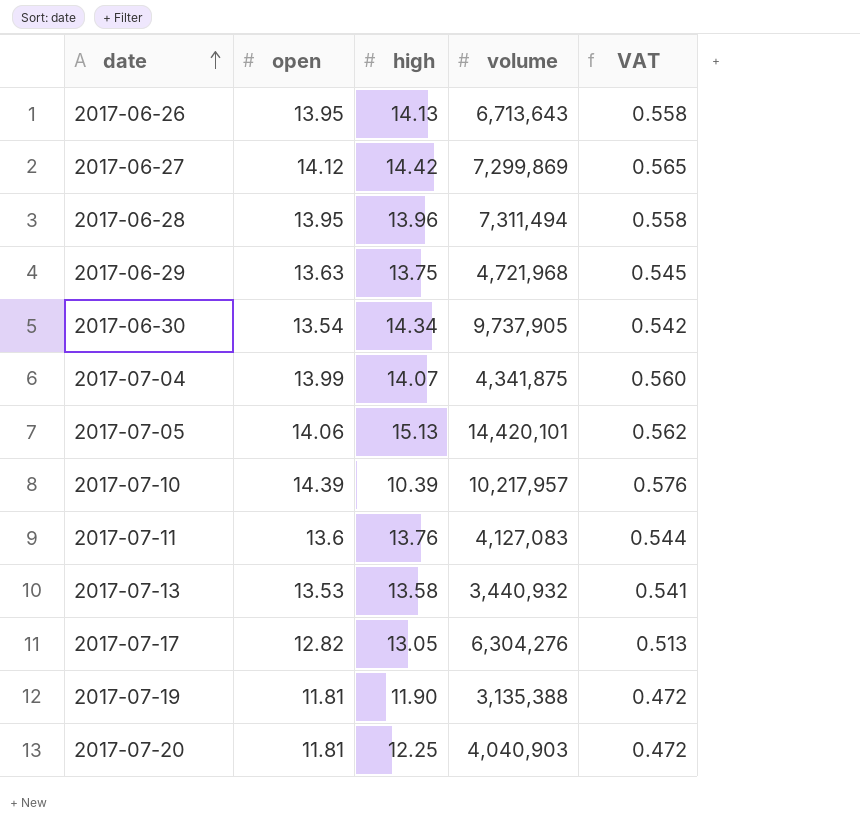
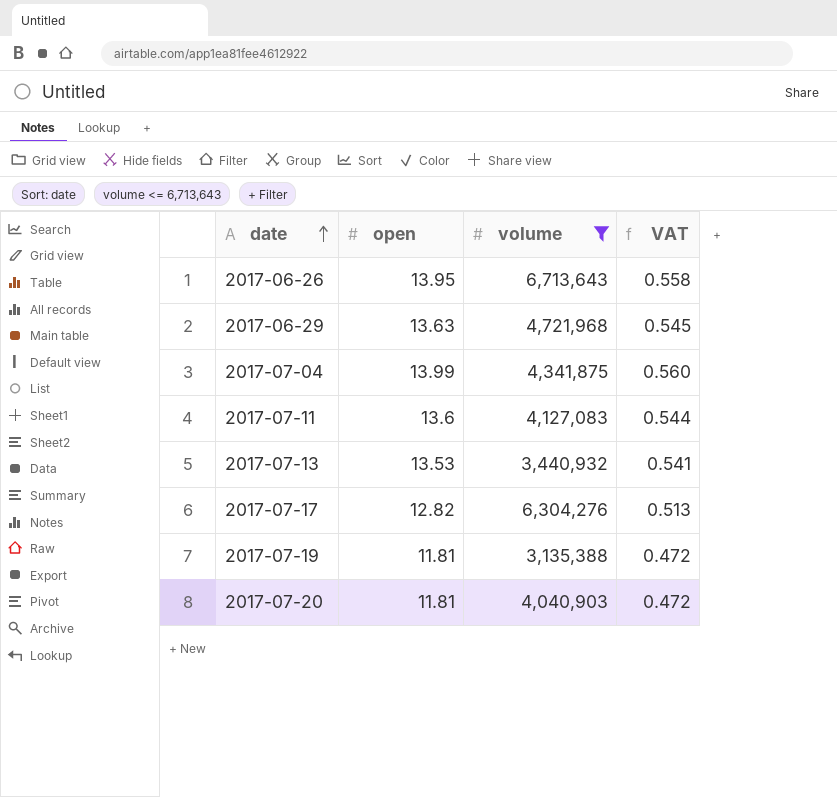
filter: none -> volume <= 6,713,643
column high | position: 3 -> none

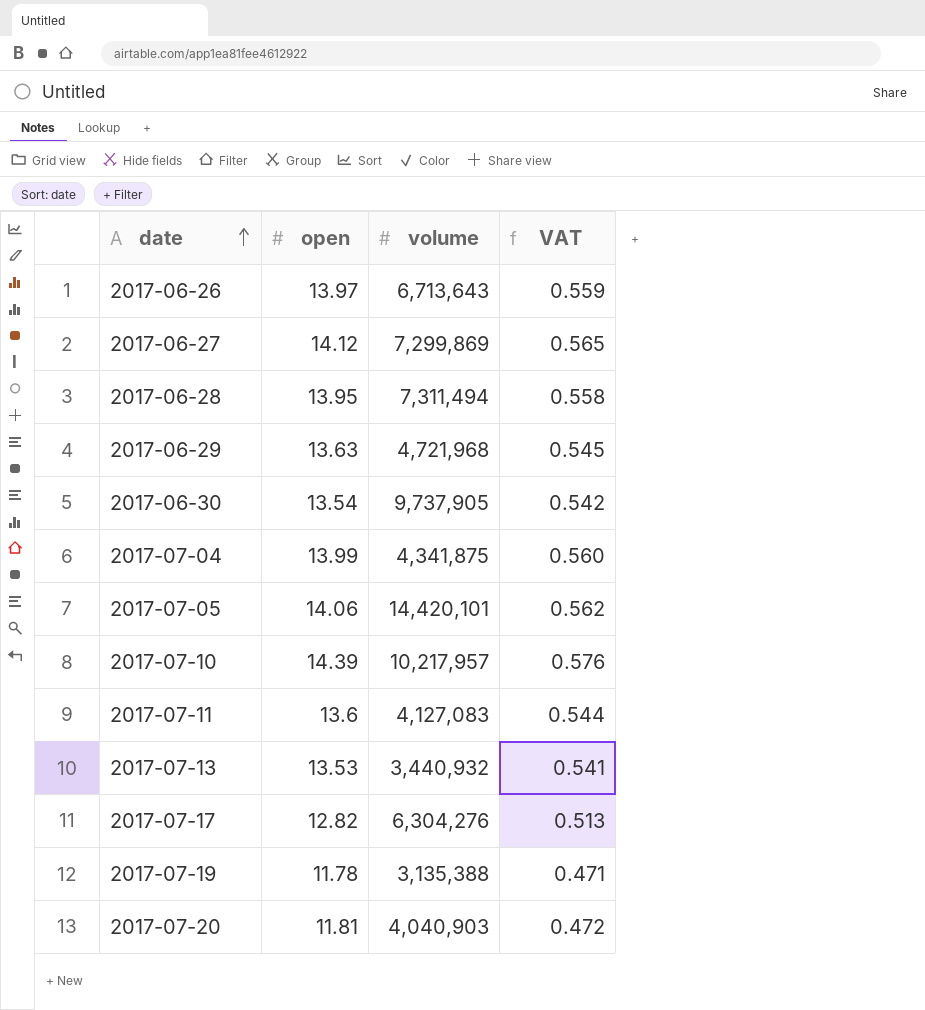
filter: volume <= 6,713,643 -> none
2017-06-26 | open: 13.95 -> 13.97
2017-06-26 | VAT: 0.558 -> 0.559
2017-07-19 | open: 11.81 -> 11.78
2017-07-19 | VAT: 0.472 -> 0.471

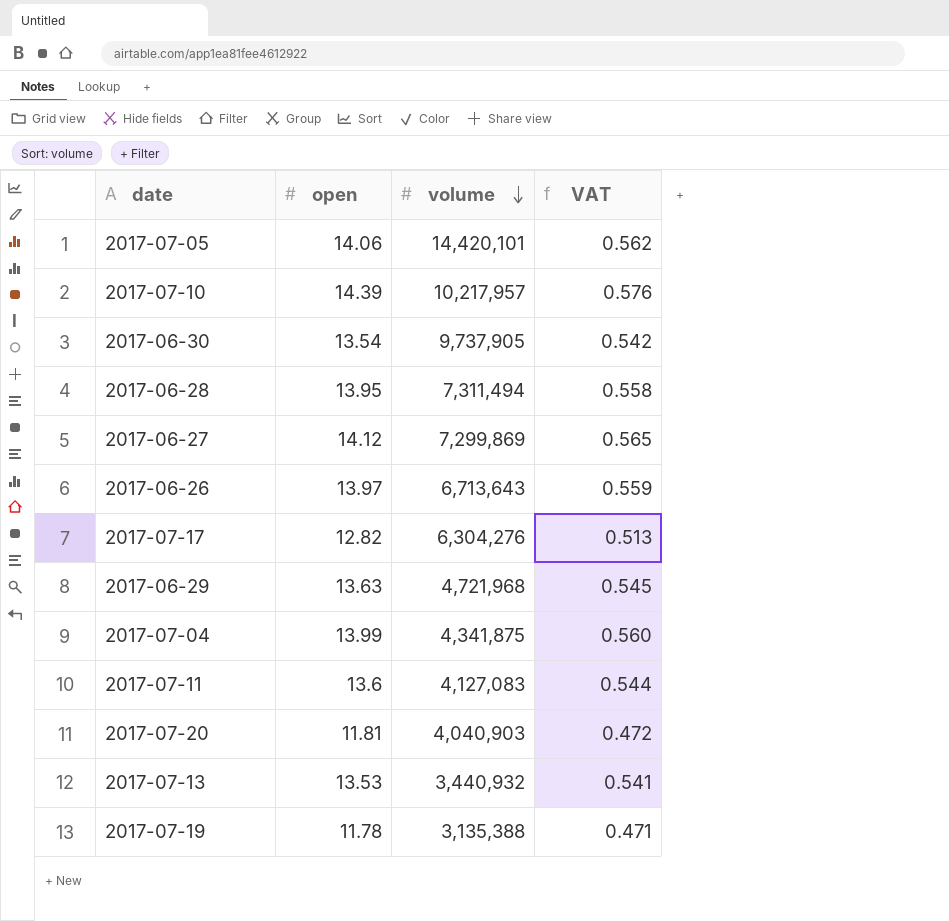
row order: date ascending -> volume descending

